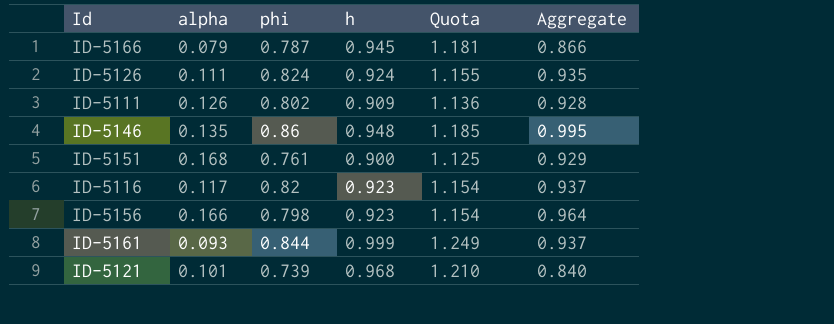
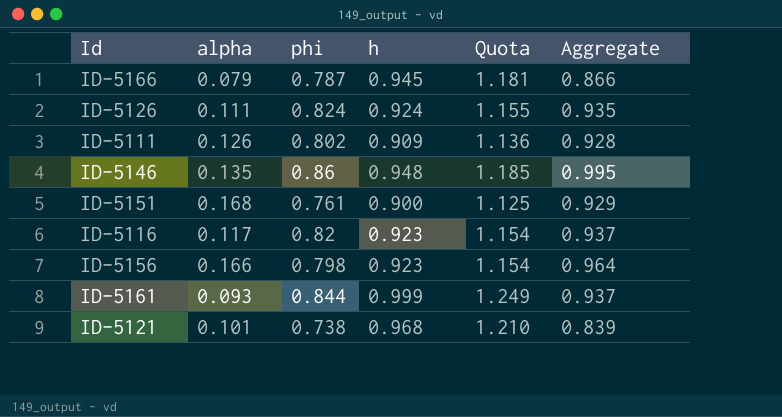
ID-5121 | phi: 0.739 -> 0.738
ID-5121 | Aggregate: 0.840 -> 0.839

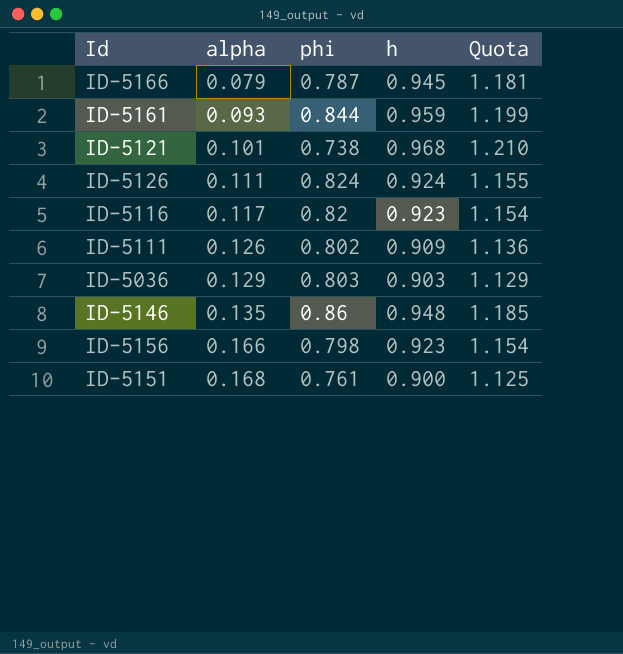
row order: none -> alpha ascending
column Aggregate | formula: [alpha] + [phi] -> none
ID-5161 | h: 0.999 -> 0.959
ID-5161 | Quota: 1.249 -> 1.199
row ID-5036: none -> 0.129 | 0.803 | 0.903 | 1.129

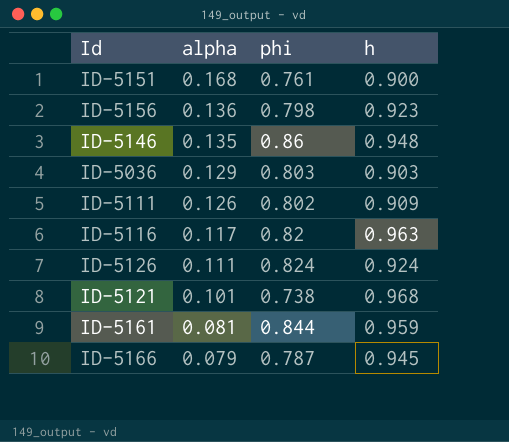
row order: alpha ascending -> alpha descending
column Quota | formula: [h] * 1.25 -> none
ID-5156 | alpha: 0.166 -> 0.136
ID-5116 | h: 0.923 -> 0.963
ID-5161 | alpha: 0.093 -> 0.081

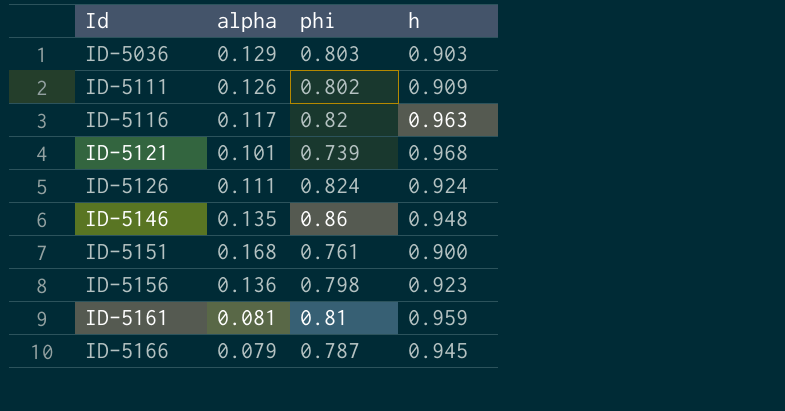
row order: alpha descending -> Id ascending
ID-5121 | phi: 0.738 -> 0.739
ID-5161 | phi: 0.844 -> 0.81

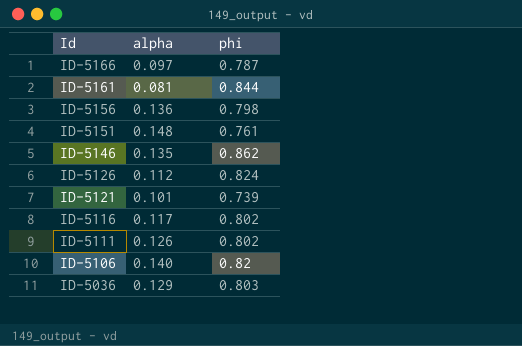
row order: Id ascending -> Id descending
column h | position: 4 -> none
ID-5166 | alpha: 0.079 -> 0.097
ID-5161 | phi: 0.81 -> 0.844
ID-5151 | alpha: 0.168 -> 0.148
ID-5146 | phi: 0.86 -> 0.862
ID-5126 | alpha: 0.111 -> 0.112
ID-5116 | phi: 0.82 -> 0.802
row ID-5106: none -> 0.140 | 0.82

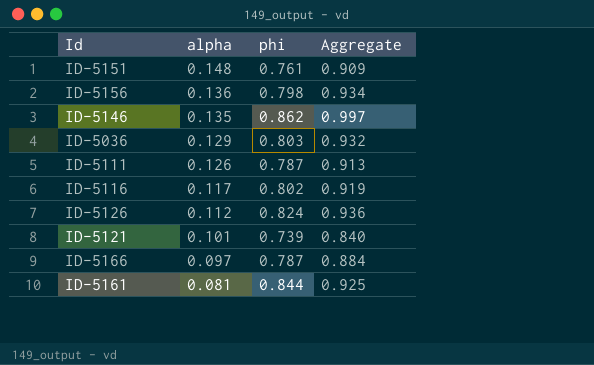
row order: Id descending -> alpha descending
column Aggregate | formula: none -> [alpha] + [phi]
row ID-5106: 0.140 | 0.82 -> none
ID-5111 | phi: 0.802 -> 0.787

